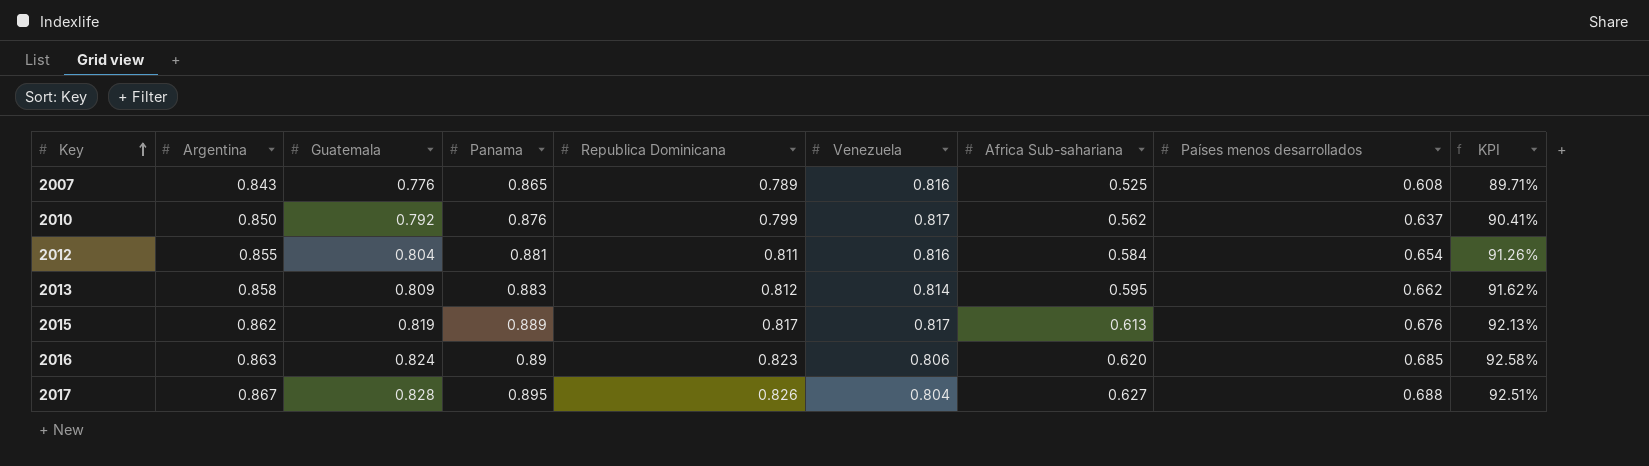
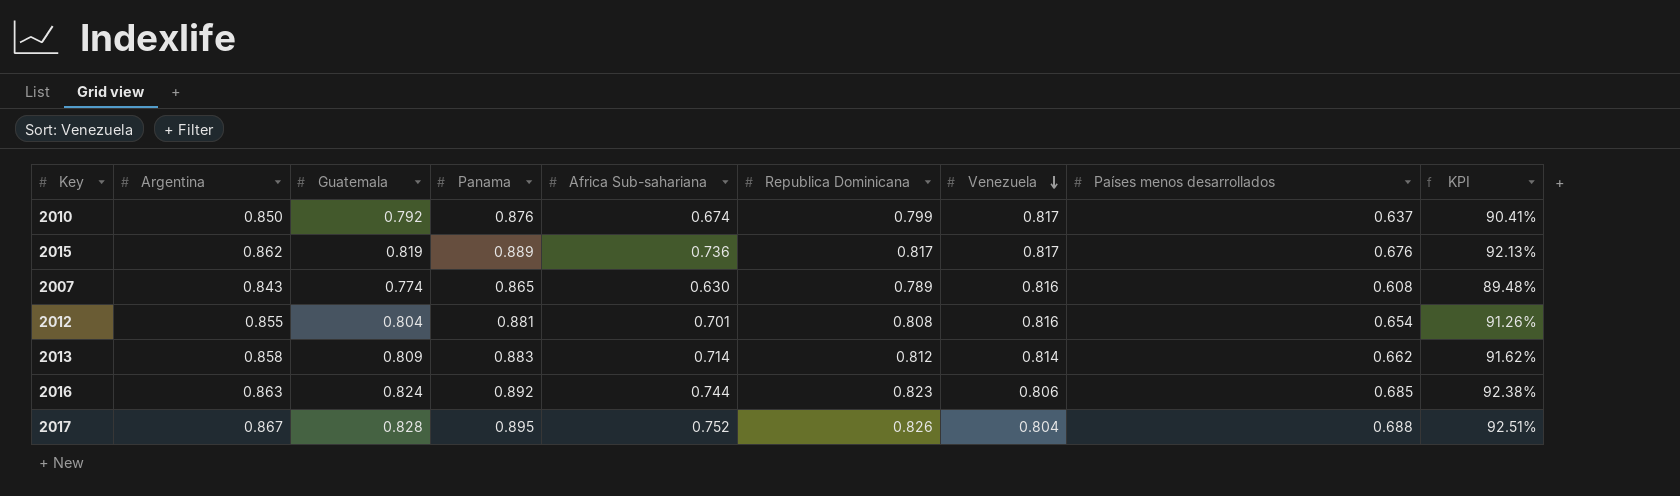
row order: Key ascending -> Venezuela descending
column Africa Sub-sahariana | position: 7 -> 5
2010 | Africa Sub-sahariana: 0.562 -> 0.674
2015 | Africa Sub-sahariana: 0.613 -> 0.736
2007 | Guatemala: 0.776 -> 0.774
2007 | Africa Sub-sahariana: 0.525 -> 0.630
2007 | KPI: 89.71% -> 89.48%
2012 | Africa Sub-sahariana: 0.584 -> 0.701
2012 | Republica Dominicana: 0.811 -> 0.808
2013 | Africa Sub-sahariana: 0.595 -> 0.714
2016 | Panama: 0.89 -> 0.892
2016 | Africa Sub-sahariana: 0.620 -> 0.744
2016 | KPI: 92.58% -> 92.38%
2017 | Africa Sub-sahariana: 0.627 -> 0.752

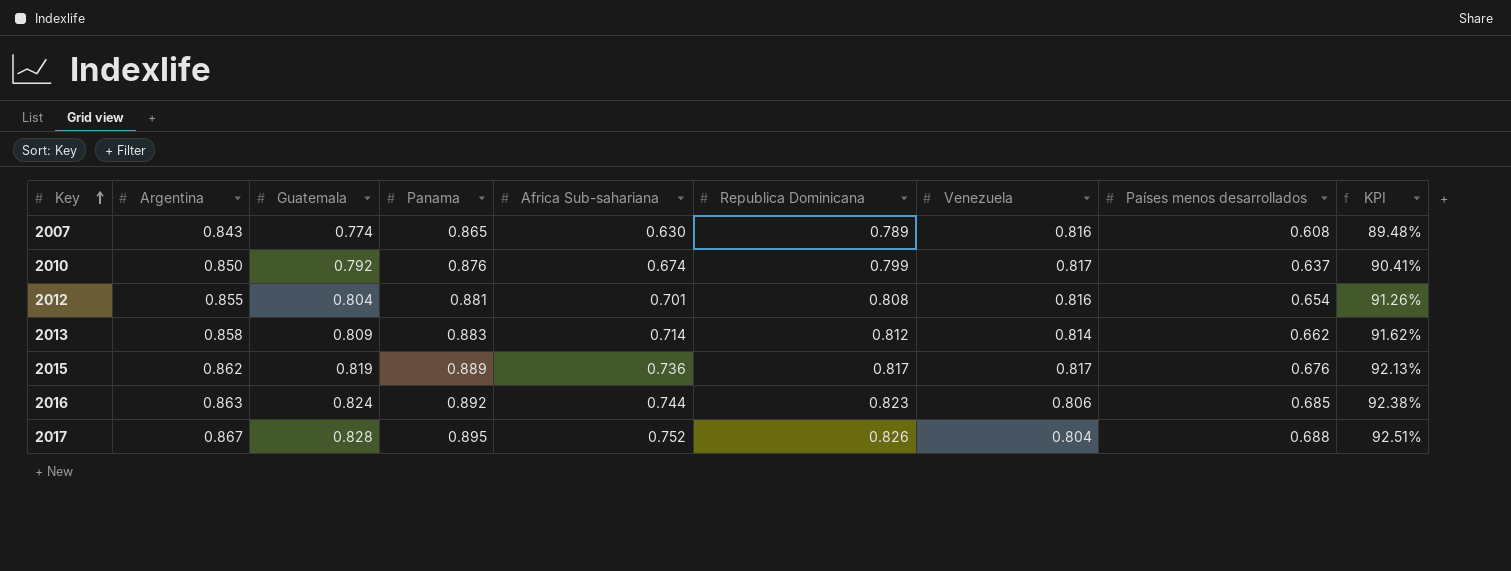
row order: Venezuela descending -> Key ascending

